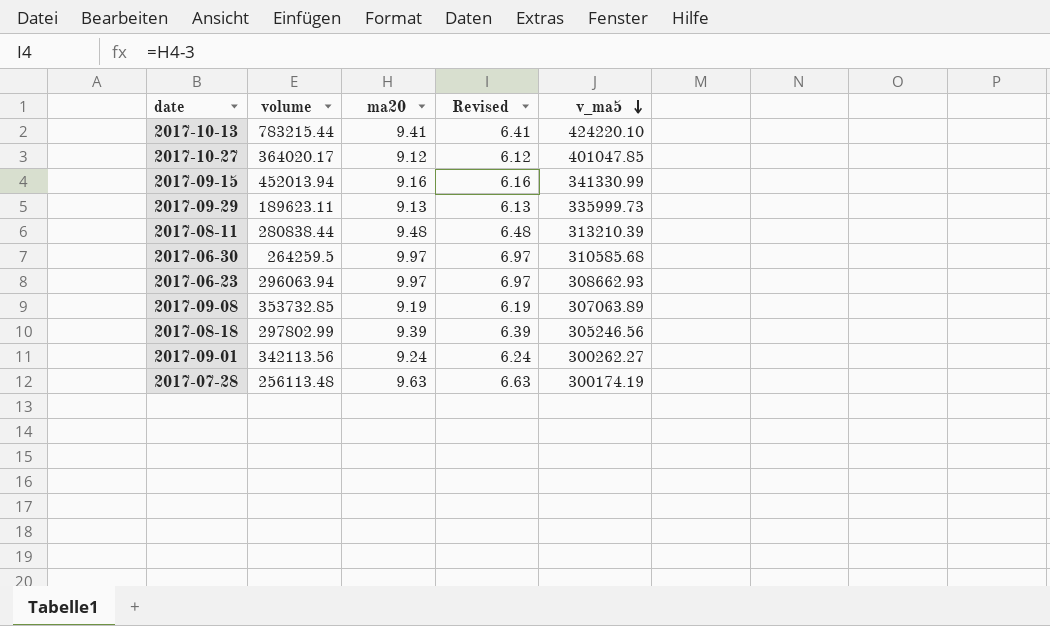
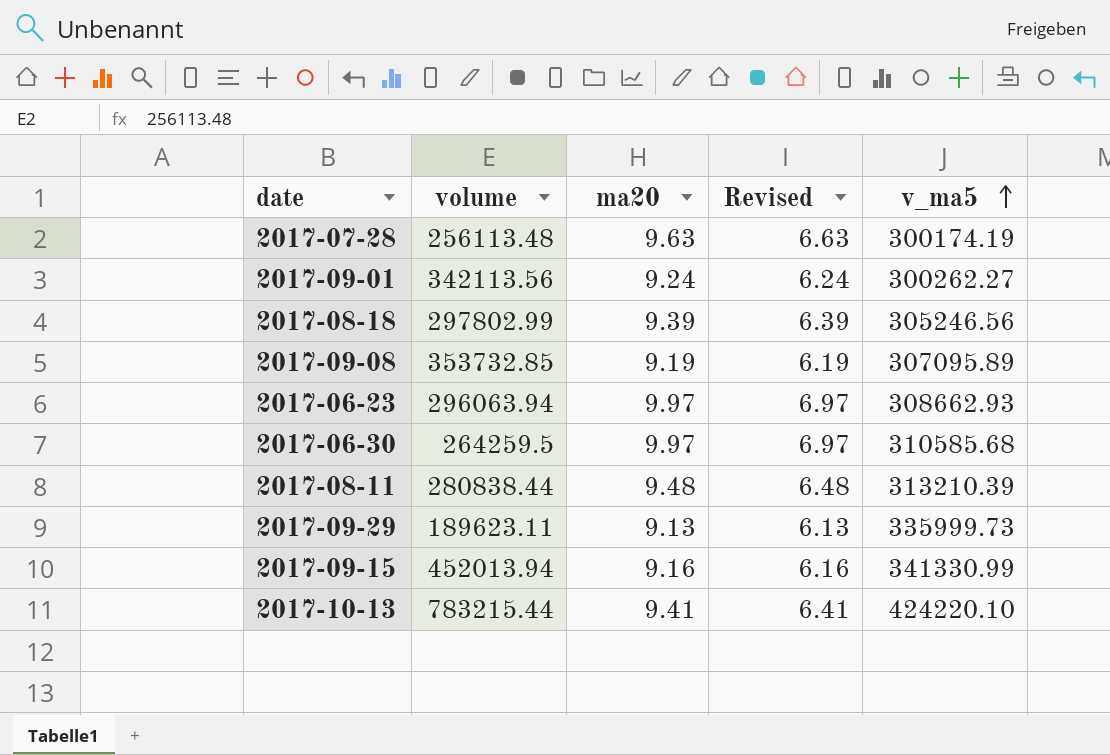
row order: v_ma5 descending -> v_ma5 ascending
row 2017-10-27: 364020.17 | 9.12 | 6.12 | 401047.85 -> none
2017-09-08 | v_ma5: 307063.89 -> 307095.89

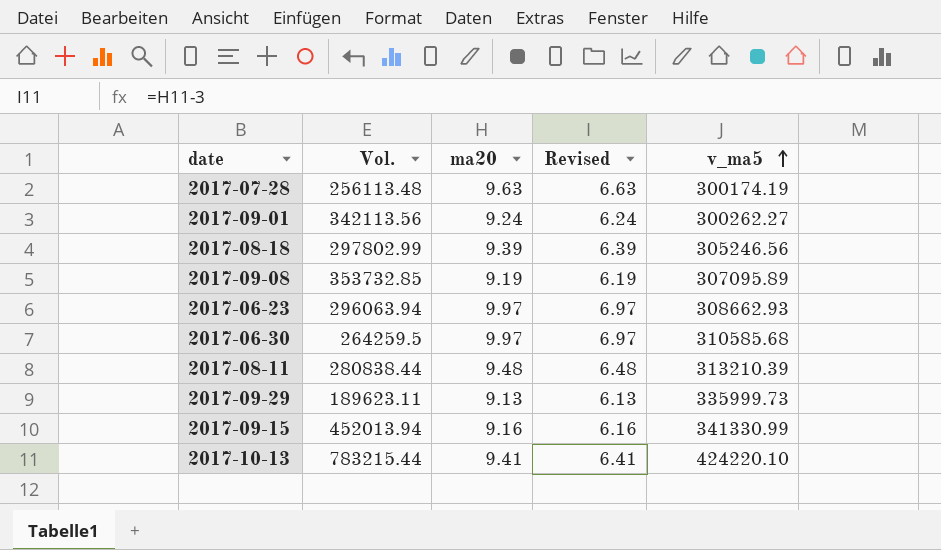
column name: volume -> Vol.

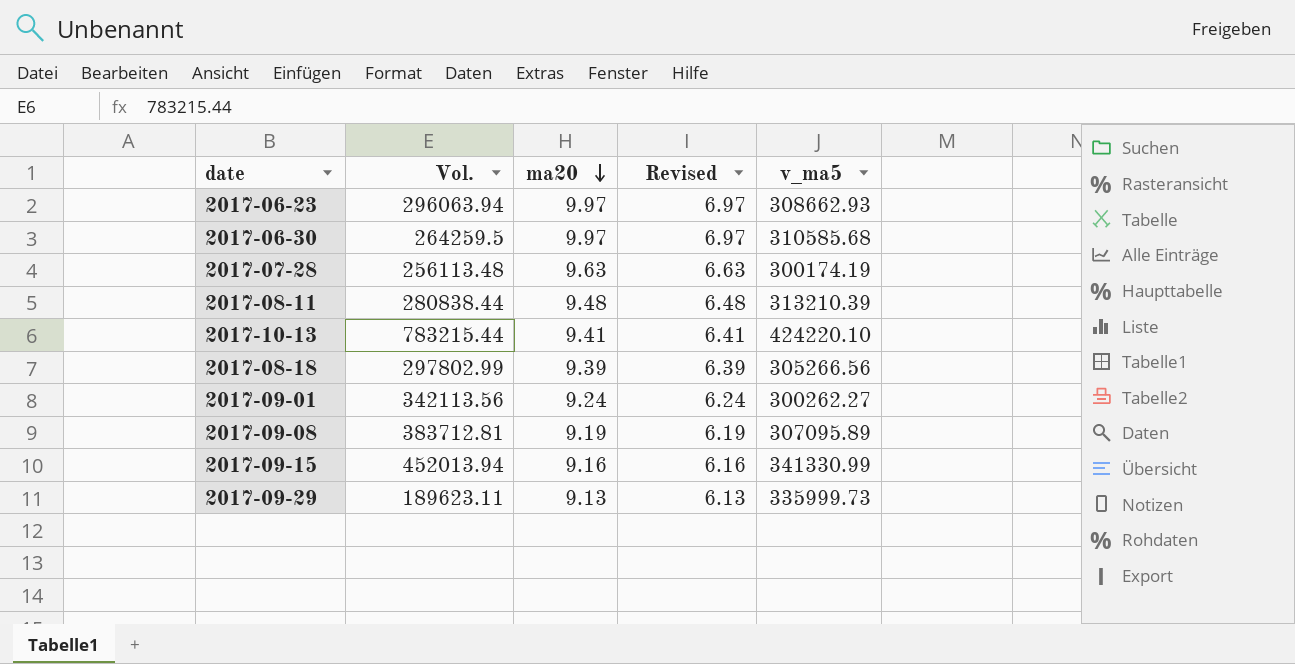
row order: v_ma5 ascending -> ma20 descending
2017-08-18 | v_ma5: 305246.56 -> 305266.56
2017-09-08 | Vol.: 353732.85 -> 383712.81

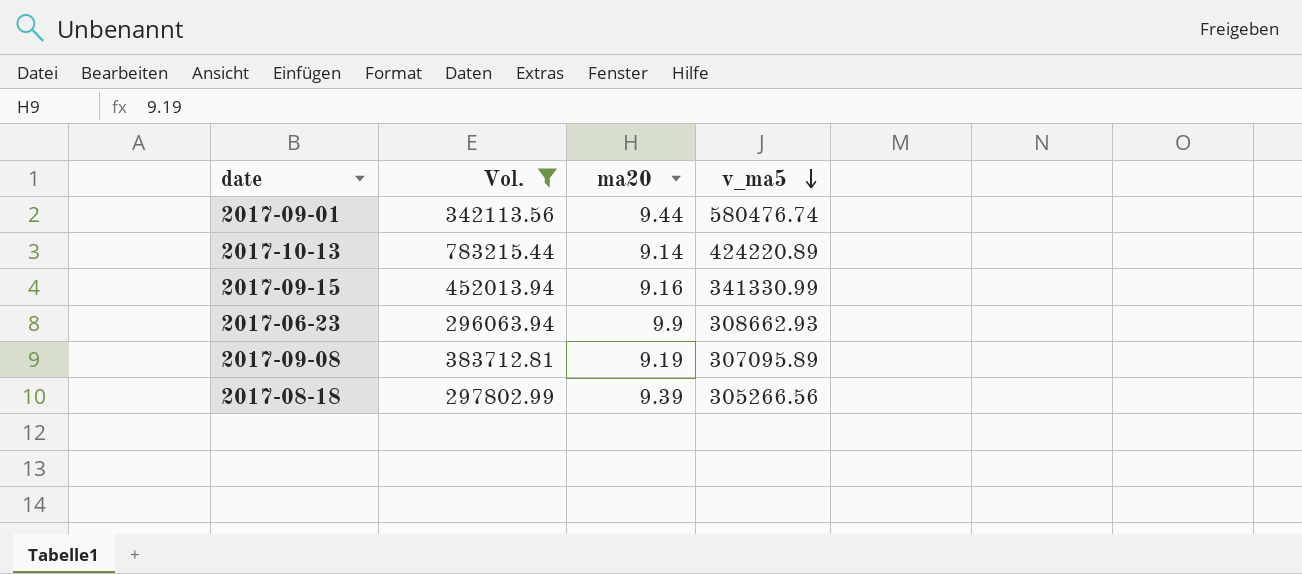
filter: none -> Vol. >= 296063.94
row order: ma20 descending -> v_ma5 descending
column Revised | formula: [ma20] - 3 -> none
2017-09-01 | ma20: 9.24 -> 9.44
2017-09-01 | v_ma5: 300262.27 -> 580476.74
2017-10-13 | ma20: 9.41 -> 9.14
2017-10-13 | v_ma5: 424220.10 -> 424220.89
2017-06-23 | ma20: 9.97 -> 9.9

